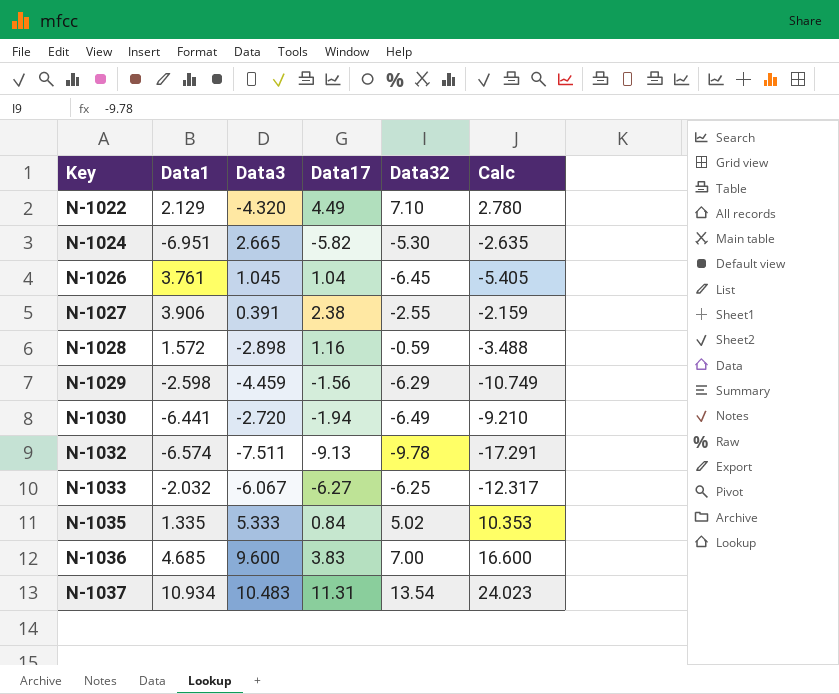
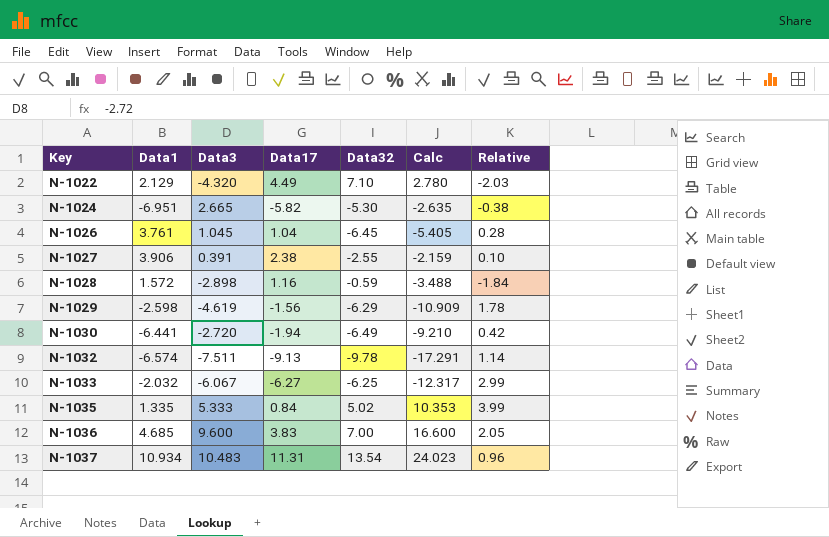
column Relative | formula: none -> [Data3] / [Data1]
N-1029 | Data3: -4.459 -> -4.619
N-1029 | Calc: -10.749 -> -10.909

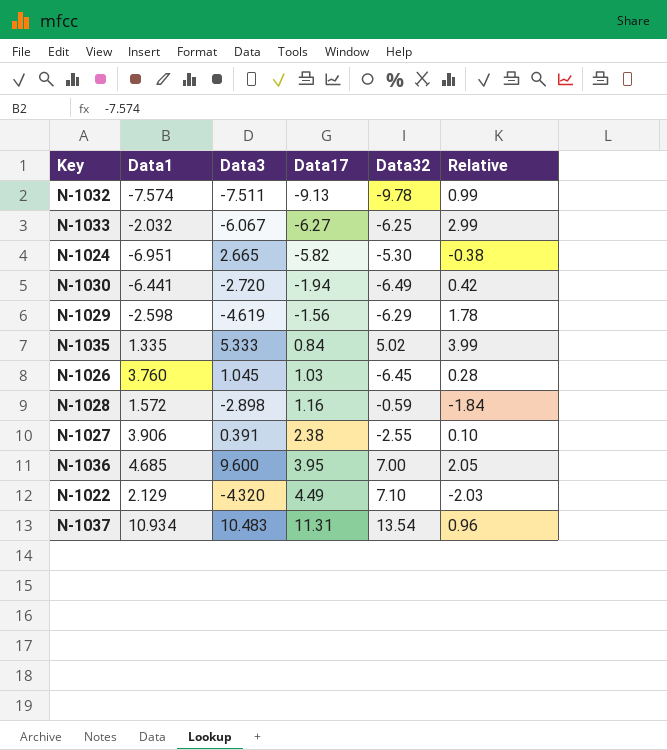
row order: Key ascending -> Data17 ascending
column Calc | formula: [Data3] + [Data32] -> none
N-1032 | Data1: -6.574 -> -7.574
N-1032 | Relative: 1.14 -> 0.99
N-1026 | Data1: 3.761 -> 3.760
N-1026 | Data17: 1.04 -> 1.03
N-1036 | Data17: 3.83 -> 3.95

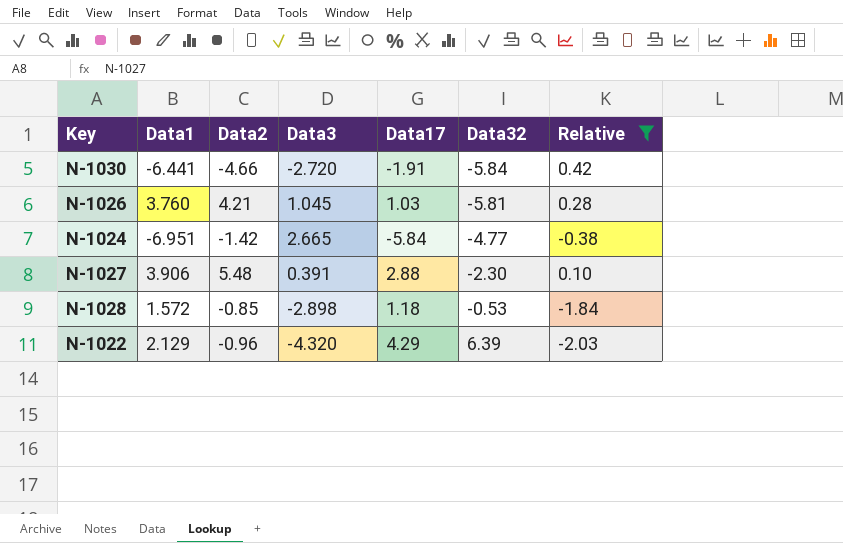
filter: none -> Relative <= 0.42
row order: Data17 ascending -> Data32 ascending
column Data2 | position: none -> 3
N-1030 | Data17: -1.94 -> -1.91
N-1030 | Data32: -6.49 -> -5.84
N-1026 | Data32: -6.45 -> -5.81
N-1024 | Data17: -5.82 -> -5.84
N-1024 | Data32: -5.30 -> -4.77
N-1027 | Data17: 2.38 -> 2.88
N-1027 | Data32: -2.55 -> -2.30
N-1028 | Data17: 1.16 -> 1.18
N-1028 | Data32: -0.59 -> -0.53
N-1022 | Data17: 4.49 -> 4.29
N-1022 | Data32: 7.10 -> 6.39

